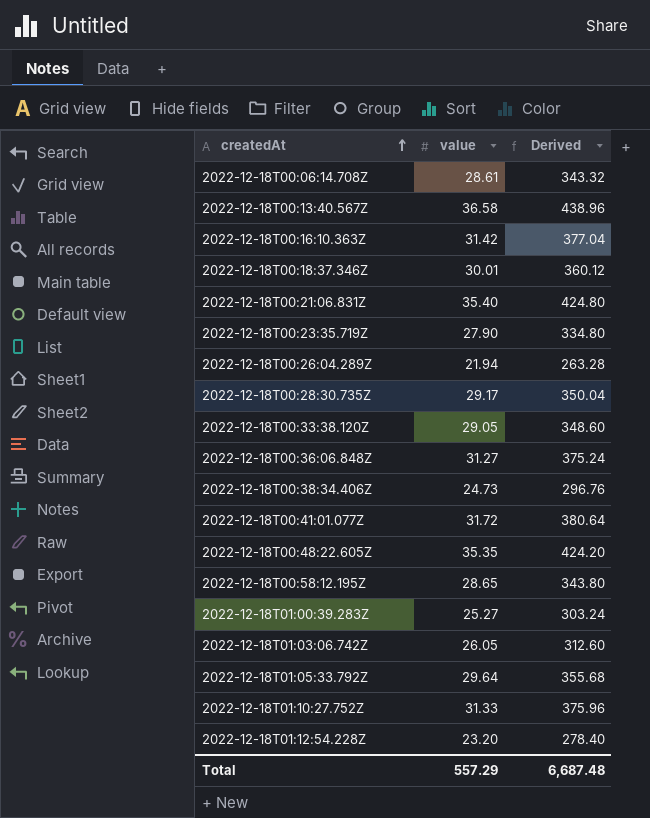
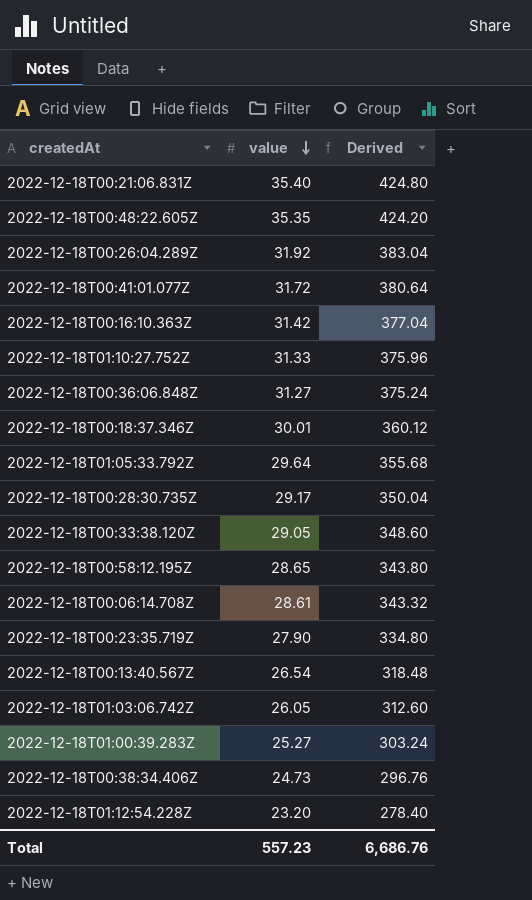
row order: createdAt ascending -> value descending
2022-12-18T00:26:04.289Z | value: 21.94 -> 31.92
2022-12-18T00:26:04.289Z | Derived: 263.28 -> 383.04
2022-12-18T00:13:40.567Z | value: 36.58 -> 26.54
2022-12-18T00:13:40.567Z | Derived: 438.96 -> 318.48
Total | value: 557.29 -> 557.23
Total | Derived: 6,687.48 -> 6,686.76

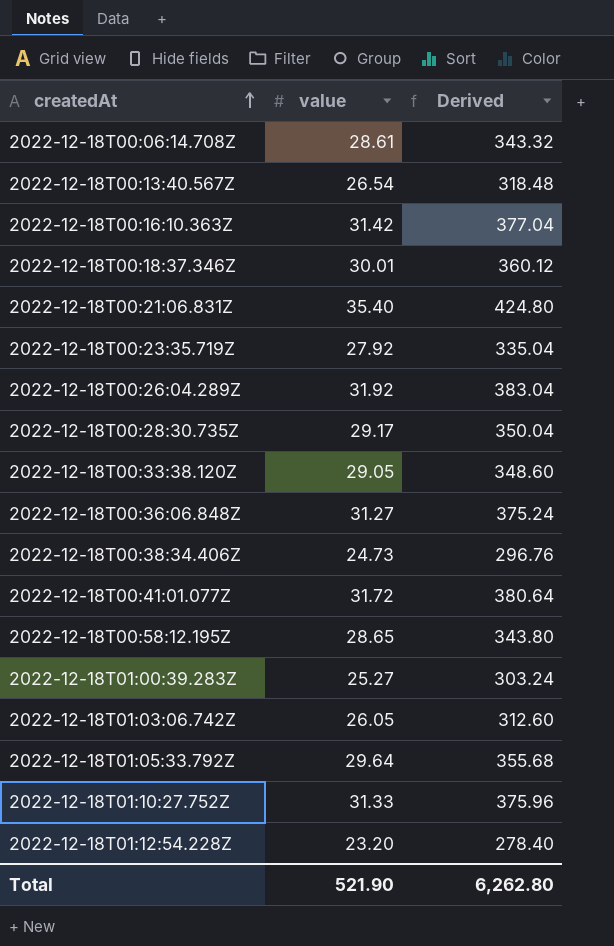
row order: value descending -> createdAt ascending
row 2022-12-18T00:48:22.605Z: 35.35 | 424.20 -> none
2022-12-18T00:23:35.719Z | value: 27.90 -> 27.92
2022-12-18T00:23:35.719Z | Derived: 334.80 -> 335.04
Total | value: 557.23 -> 521.90
Total | Derived: 6,686.76 -> 6,262.80

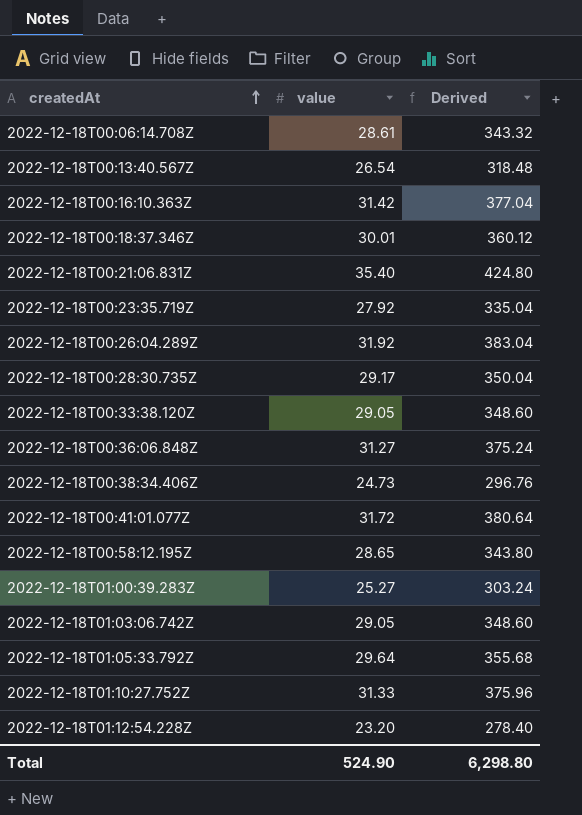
2022-12-18T01:03:06.742Z | value: 26.05 -> 29.05
2022-12-18T01:03:06.742Z | Derived: 312.60 -> 348.60
Total | value: 521.90 -> 524.90
Total | Derived: 6,262.80 -> 6,298.80

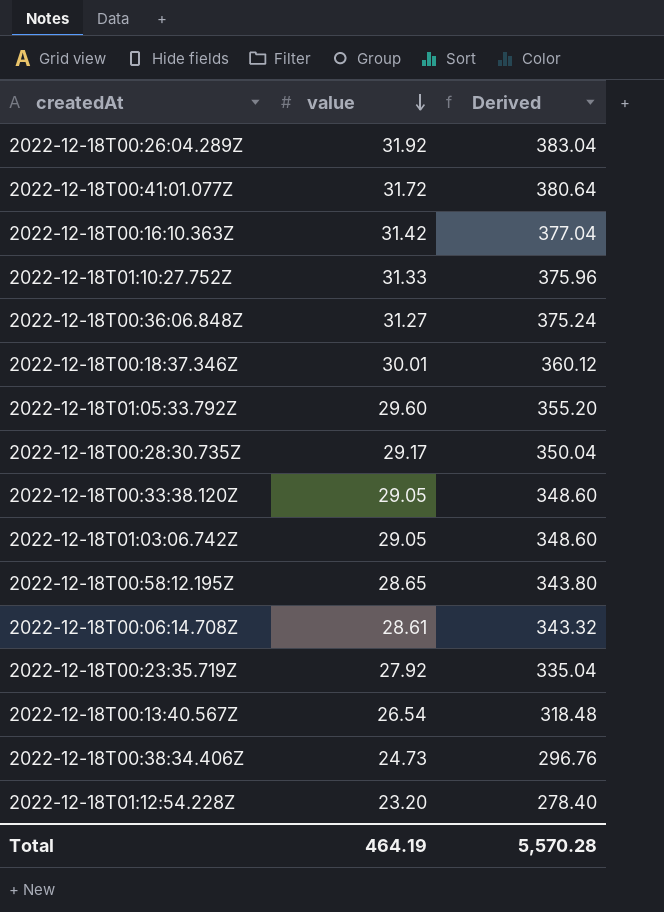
row order: createdAt ascending -> value descending
row 2022-12-18T00:21:06.831Z: 35.40 | 424.80 -> none
row 2022-12-18T01:00:39.283Z: 25.27 | 303.24 -> none
2022-12-18T01:05:33.792Z | value: 29.64 -> 29.60
2022-12-18T01:05:33.792Z | Derived: 355.68 -> 355.20
Total | value: 524.90 -> 464.19
Total | Derived: 6,298.80 -> 5,570.28

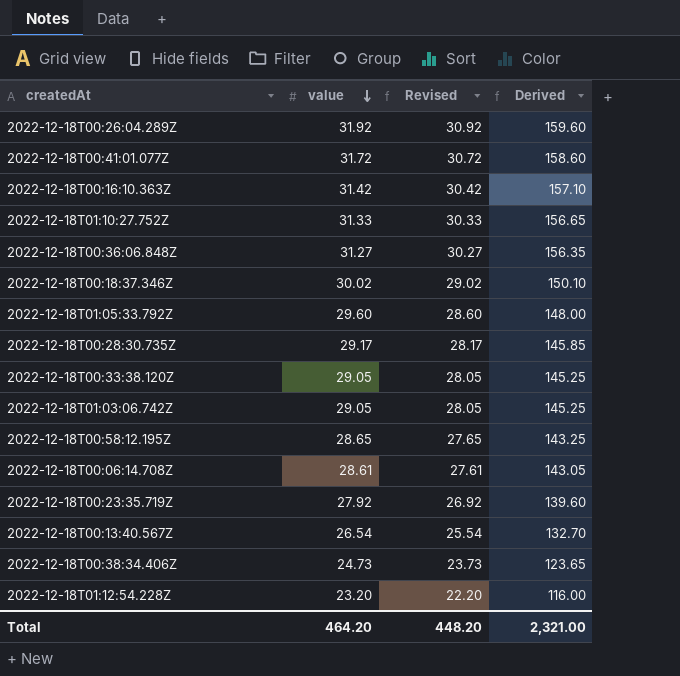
column Revised | formula: none -> [value] - 1
column Derived | formula: [value] * 12 -> [value] * 5
2022-12-18T00:18:37.346Z | value: 30.01 -> 30.02
Total | value: 464.19 -> 464.20
Total | Derived: 5,570.28 -> 2,321.00

